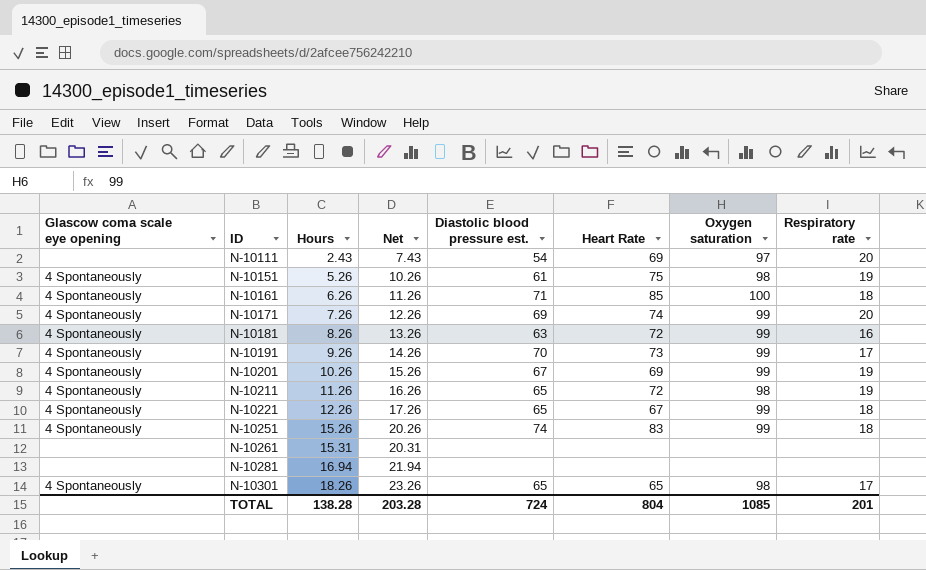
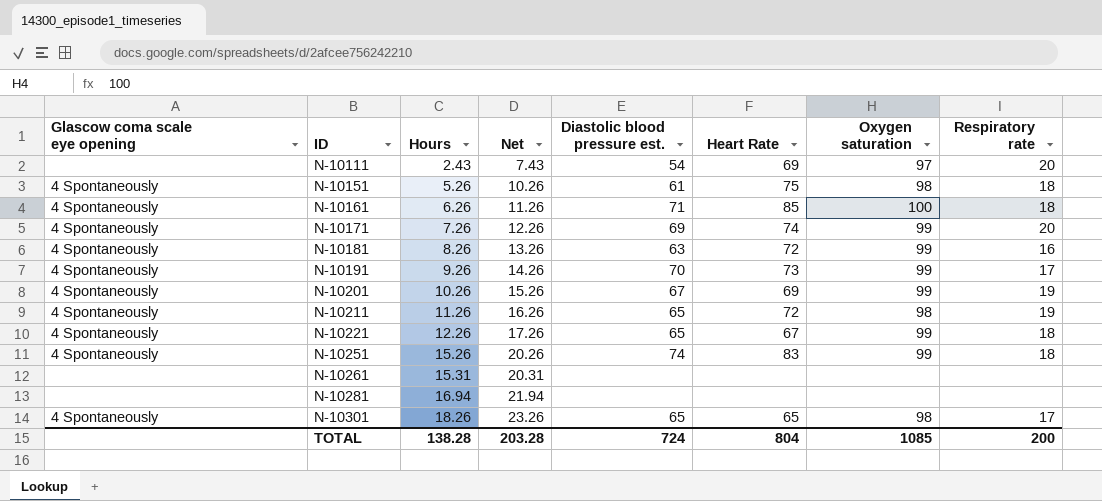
N-10151 | Respiratory rate: 19 -> 18
TOTAL | Respiratory rate: 201 -> 200

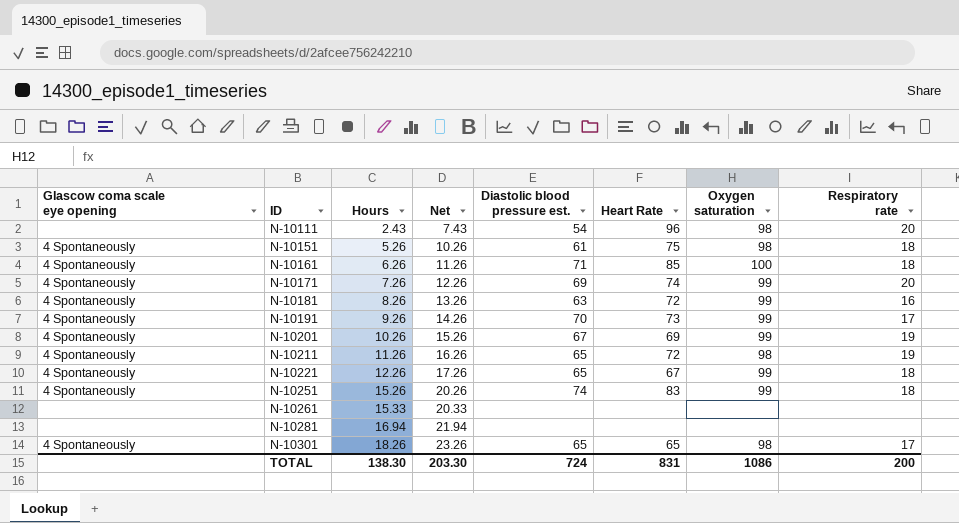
N-10111 | Heart Rate: 69 -> 96
N-10111 | Oxygen saturation: 97 -> 98
N-10261 | Hours: 15.31 -> 15.33
N-10261 | Net: 20.31 -> 20.33
TOTAL | Hours: 138.28 -> 138.30
TOTAL | Net: 203.28 -> 203.30
TOTAL | Heart Rate: 804 -> 831
TOTAL | Oxygen saturation: 1085 -> 1086

